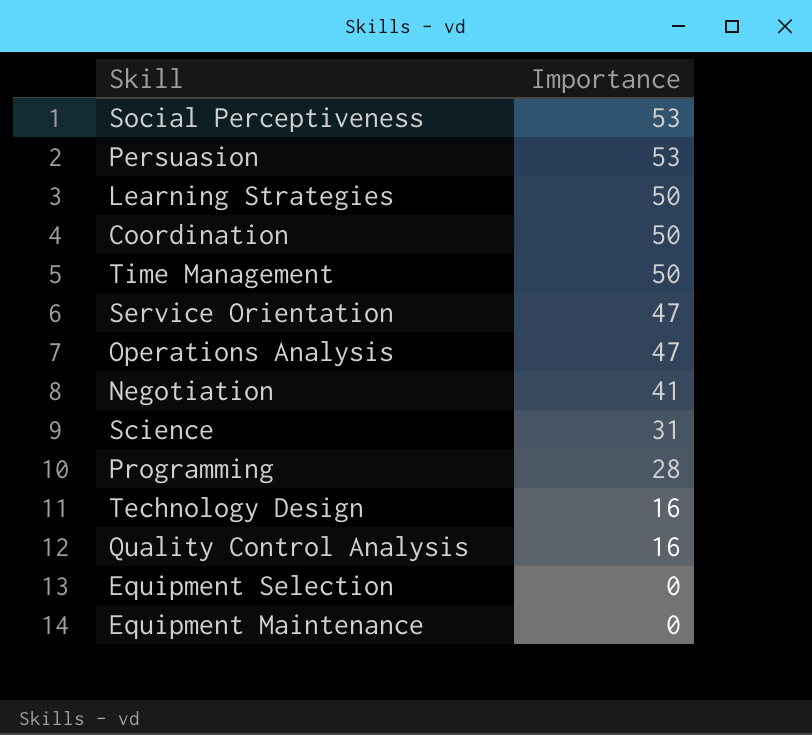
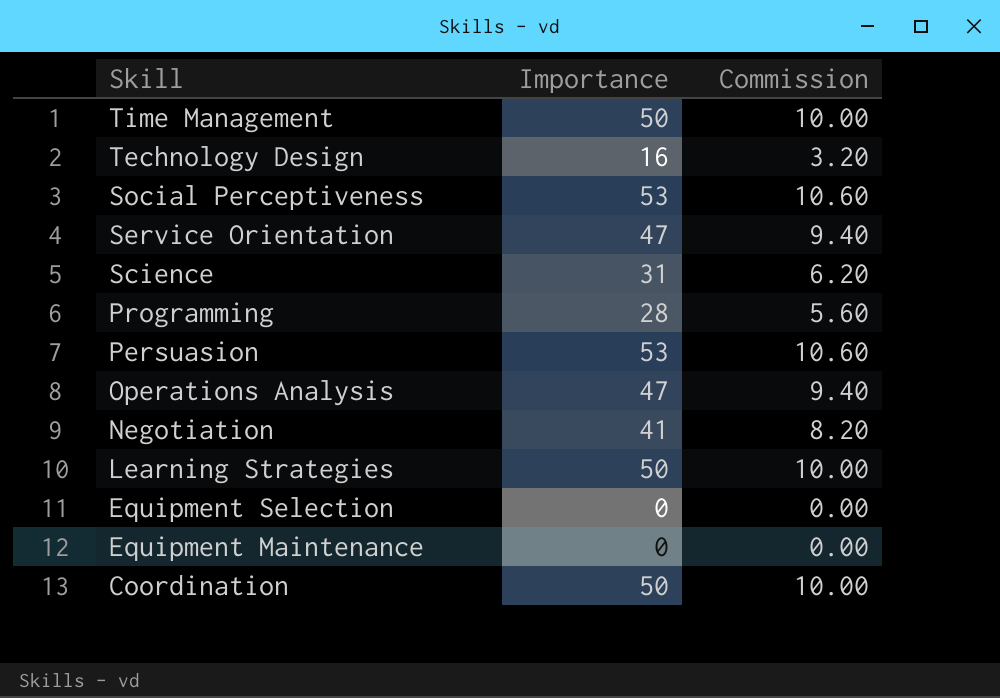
row order: Importance descending -> Skill descending
column Commission | formula: none -> [Importance] * 0.2
row Quality Control Analysis: 16 -> none

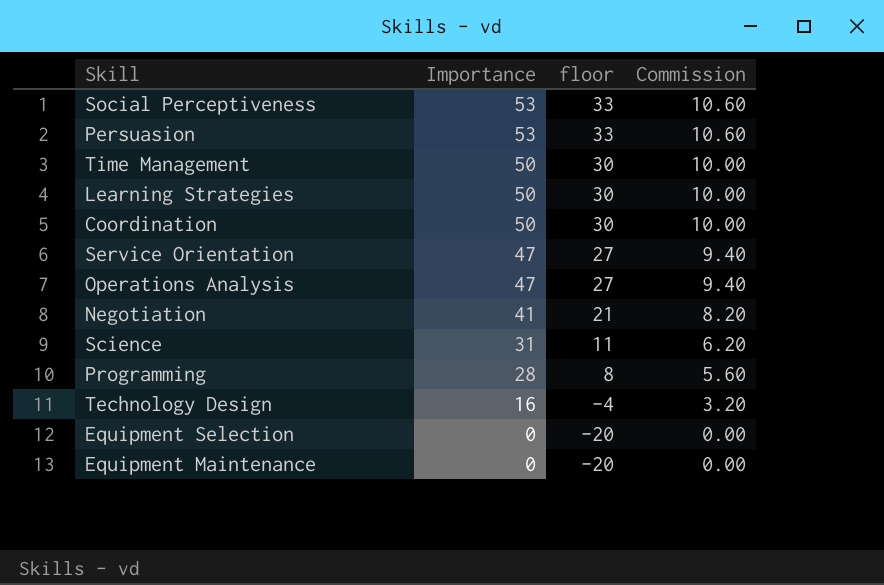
row order: Skill descending -> Importance descending
column floor | formula: none -> [Importance] - 20

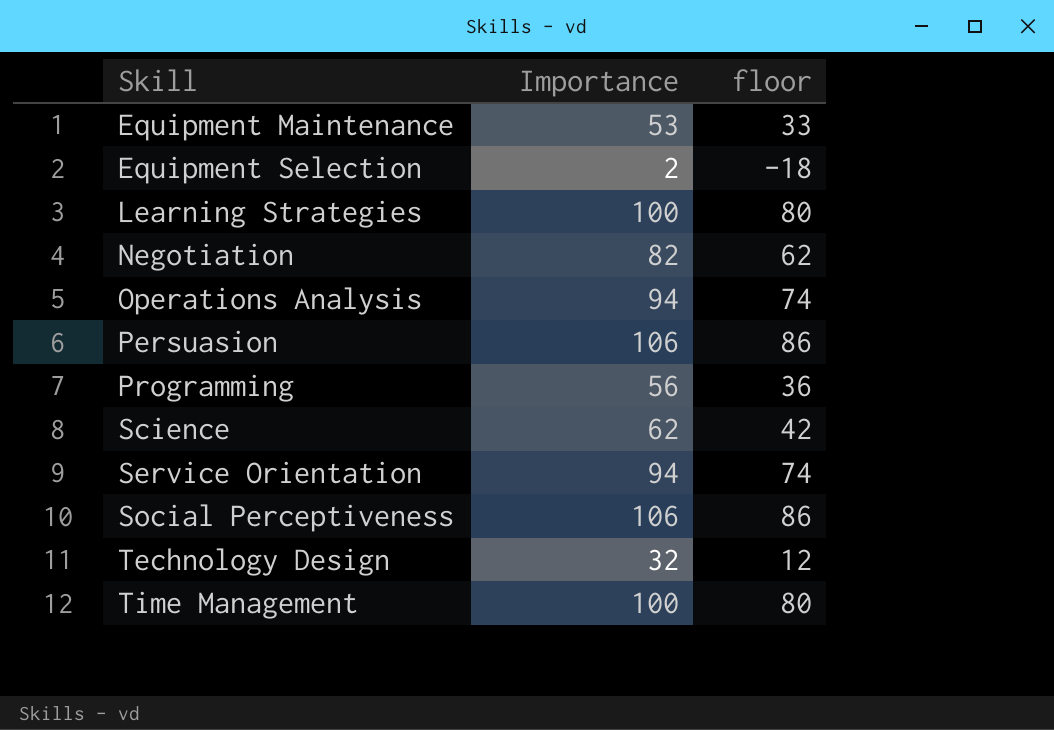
row order: Importance descending -> Skill ascending
column Commission | formula: [Importance] * 0.2 -> none
row Coordination: 50 | 30 | 10.00 -> none
Equipment Maintenance | Importance: 0 -> 53
Equipment Maintenance | floor: -20 -> 33
Equipment Selection | Importance: 0 -> 2
Equipment Selection | floor: -20 -> -18
Learning Strategies | Importance: 50 -> 100
Learning Strategies | floor: 30 -> 80
Negotiation | Importance: 41 -> 82
Negotiation | floor: 21 -> 62
Operations Analysis | Importance: 47 -> 94
Operations Analysis | floor: 27 -> 74
Persuasion | Importance: 53 -> 106
Persuasion | floor: 33 -> 86
Programming | Importance: 28 -> 56
Programming | floor: 8 -> 36
Science | Importance: 31 -> 62
Science | floor: 11 -> 42
Service Orientation | Importance: 47 -> 94
Service Orientation | floor: 27 -> 74
Social Perceptiveness | Importance: 53 -> 106
Social Perceptiveness | floor: 33 -> 86
Technology Design | Importance: 16 -> 32
Technology Design | floor: -4 -> 12
Time Management | Importance: 50 -> 100
Time Management | floor: 30 -> 80

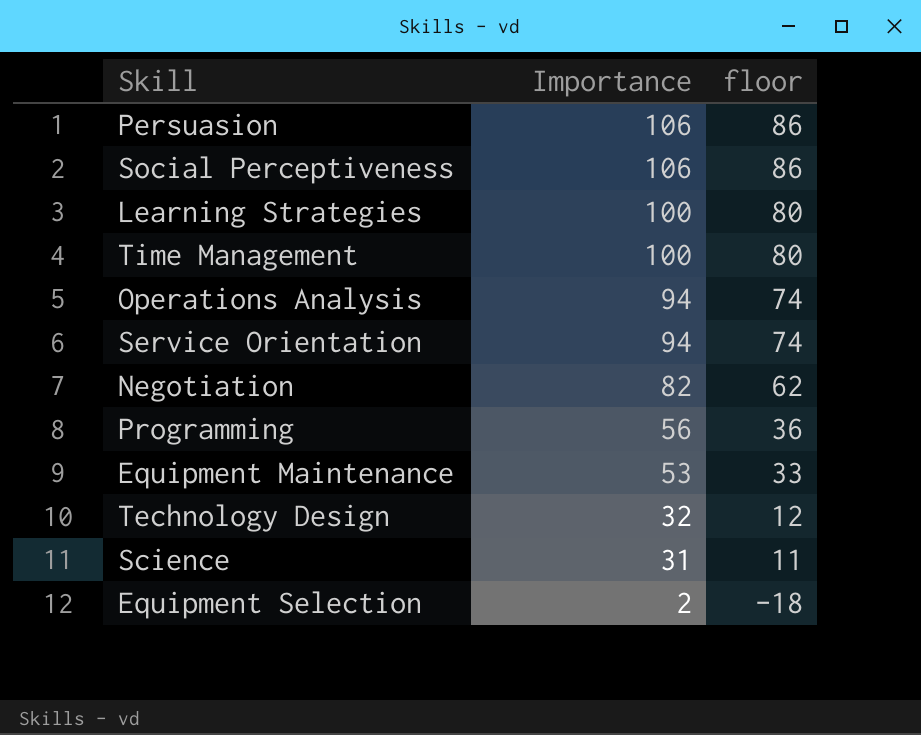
row order: Skill ascending -> Importance descending
Science | Importance: 62 -> 31
Science | floor: 42 -> 11

